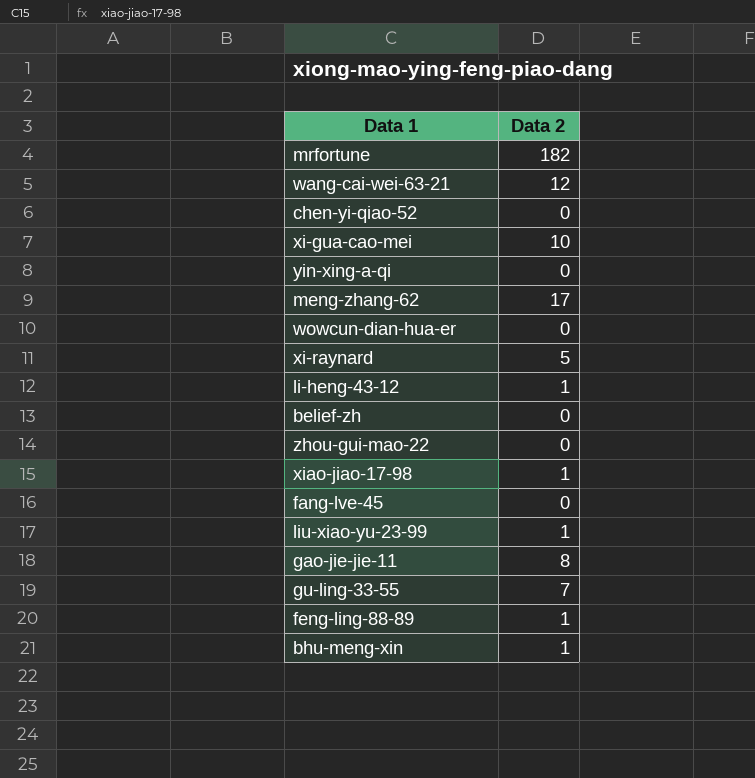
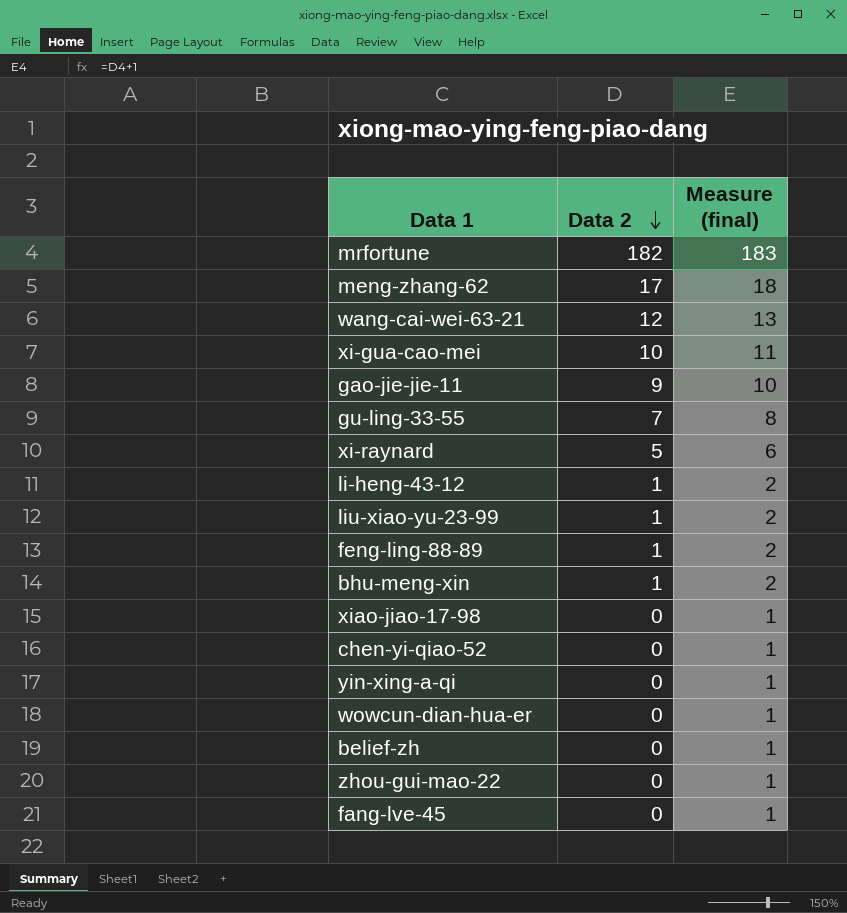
row order: none -> Data 2 descending
column Measure (final) | formula: none -> [Data 2] + 1
gao-jie-jie-11 | Data 2: 8 -> 9
xiao-jiao-17-98 | Data 2: 1 -> 0

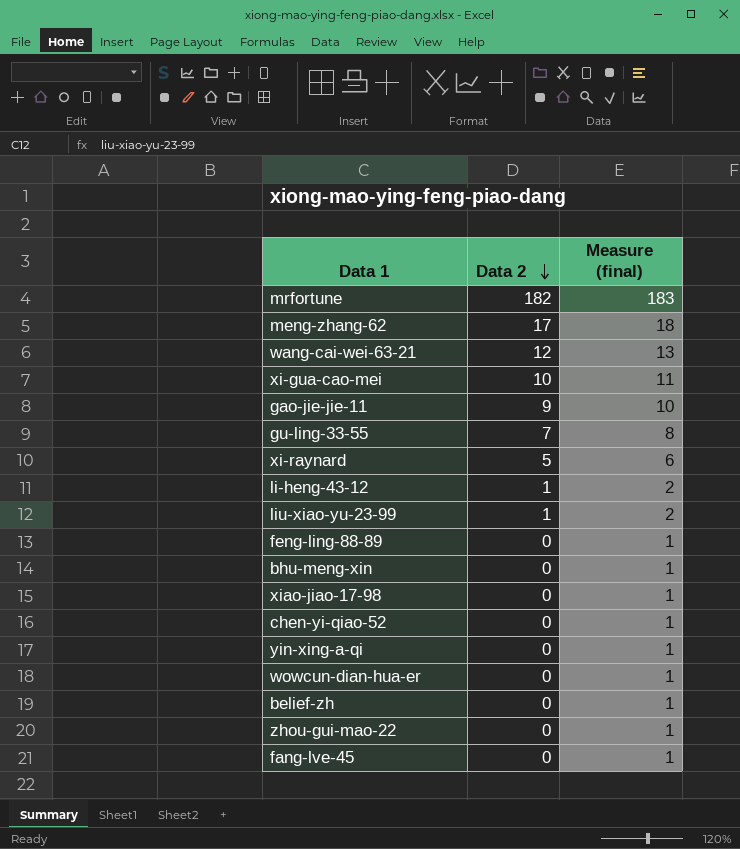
feng-ling-88-89 | Data 2: 1 -> 0
feng-ling-88-89 | Measure (final): 2 -> 1
bhu-meng-xin | Data 2: 1 -> 0
bhu-meng-xin | Measure (final): 2 -> 1

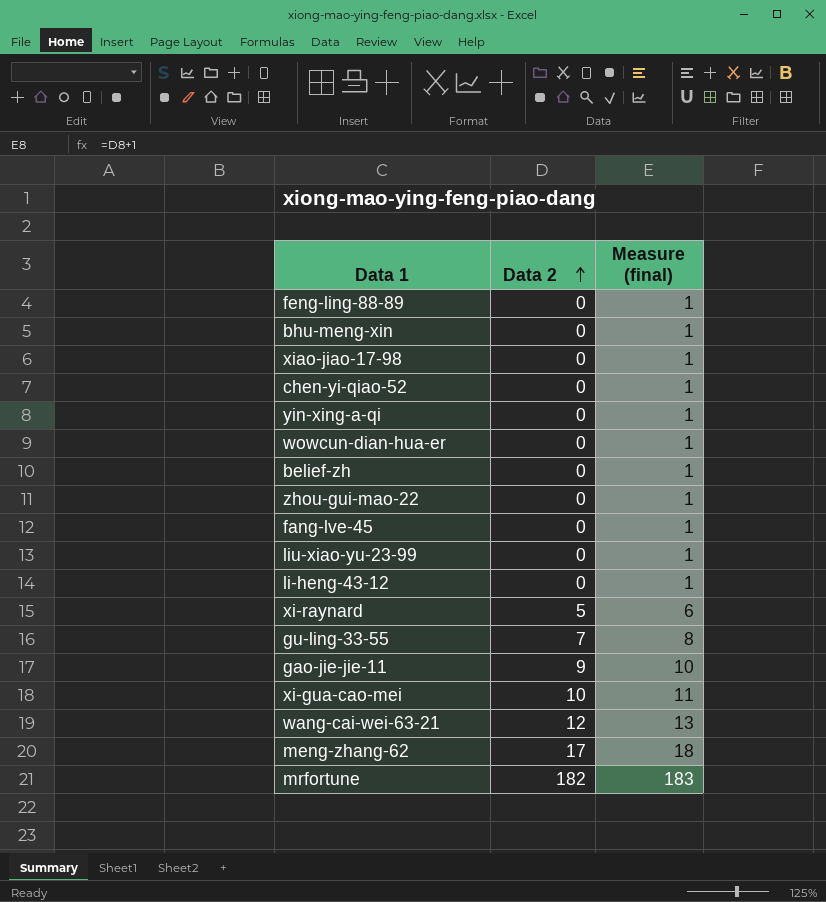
row order: Data 2 descending -> Data 2 ascending
liu-xiao-yu-23-99 | Data 2: 1 -> 0
liu-xiao-yu-23-99 | Measure (final): 2 -> 1
li-heng-43-12 | Data 2: 1 -> 0
li-heng-43-12 | Measure (final): 2 -> 1

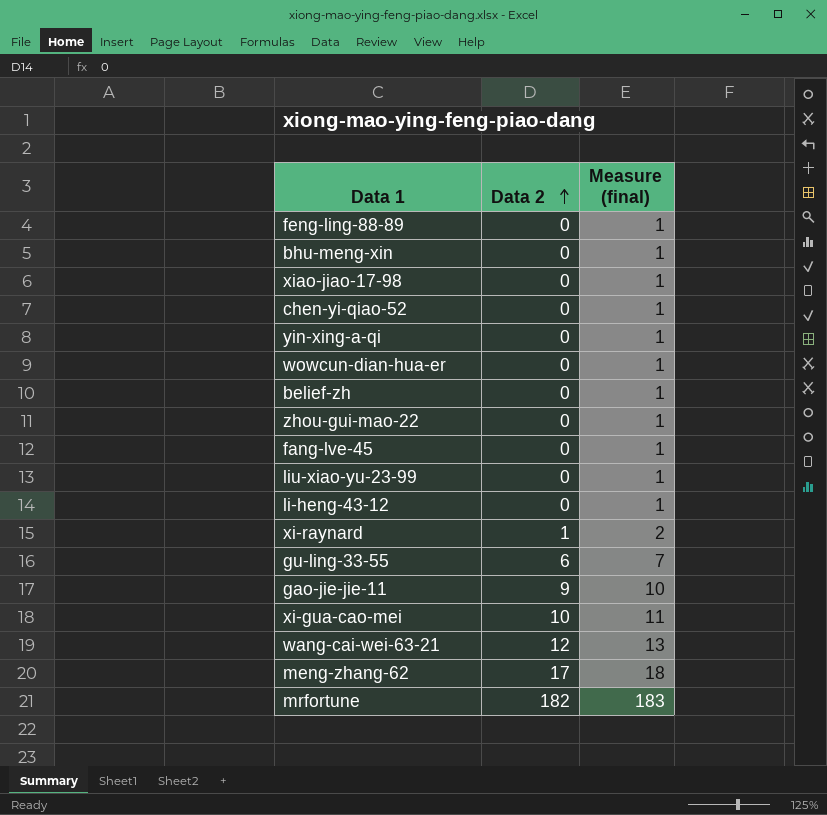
xi-raynard | Data 2: 5 -> 1
xi-raynard | Measure (final): 6 -> 2
gu-ling-33-55 | Data 2: 7 -> 6
gu-ling-33-55 | Measure (final): 8 -> 7

